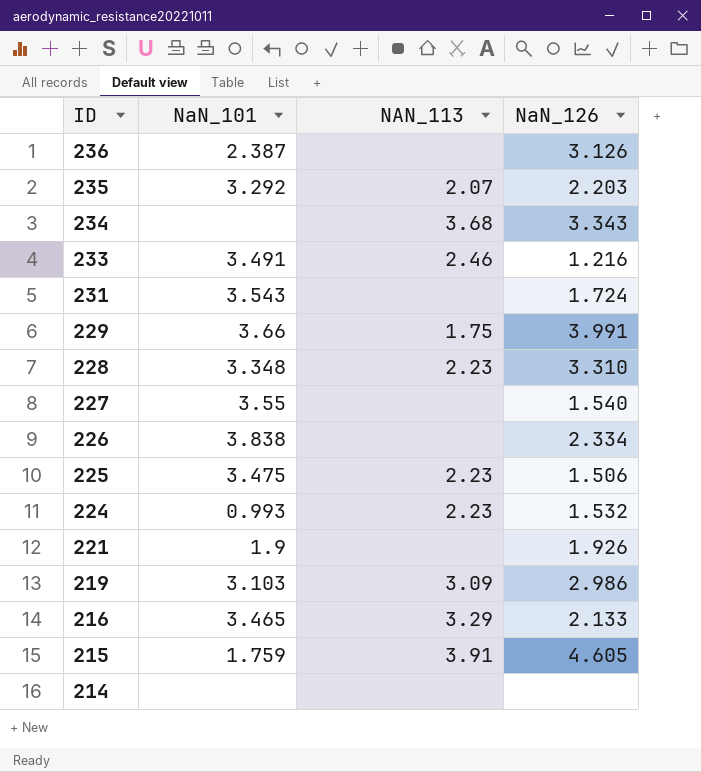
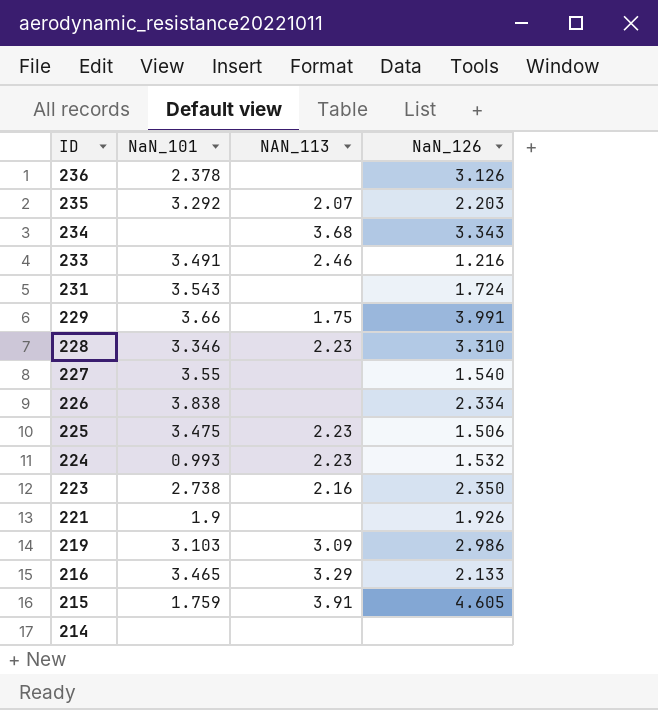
236 | NaN_101: 2.387 -> 2.378
228 | NaN_101: 3.348 -> 3.346
row 223: none -> 2.738 | 2.16 | 2.350

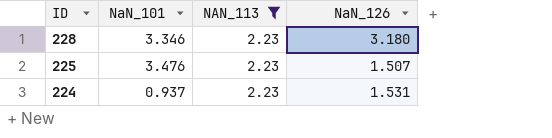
filter: none -> NAN_113 = 2.23
228 | NaN_126: 3.310 -> 3.180
225 | NaN_101: 3.475 -> 3.476
225 | NaN_126: 1.506 -> 1.507
224 | NaN_101: 0.993 -> 0.937
224 | NaN_126: 1.532 -> 1.531

